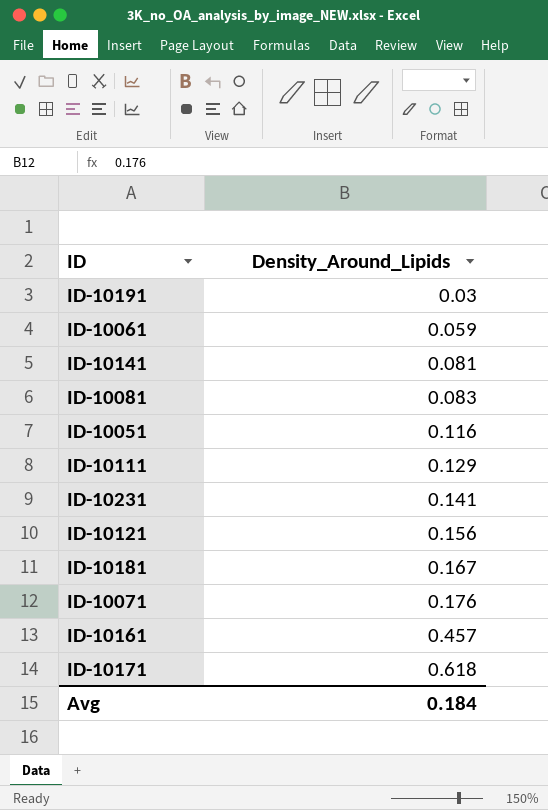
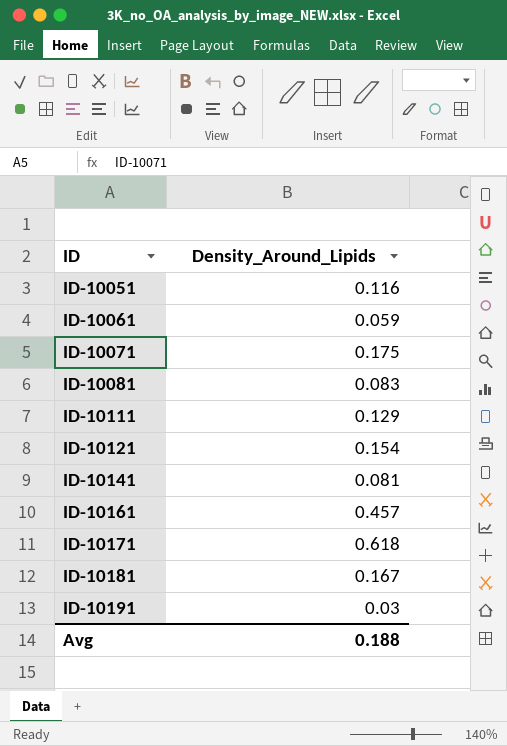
row order: Density_Around_Lipids ascending -> ID ascending
row ID-10231: 0.141 -> none
ID-10071 | Density_Around_Lipids: 0.176 -> 0.175
ID-10121 | Density_Around_Lipids: 0.156 -> 0.154
Avg | Density_Around_Lipids: 0.184 -> 0.188

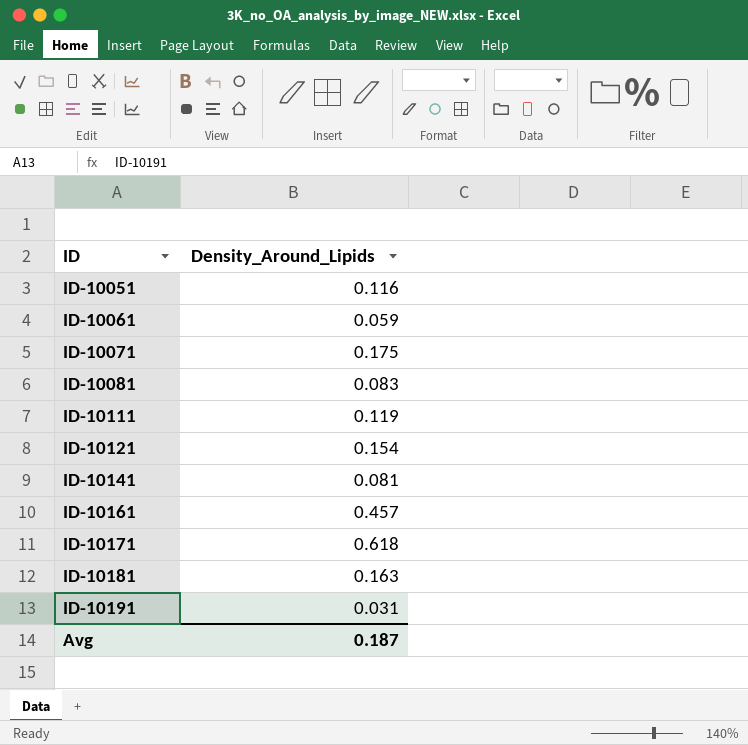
ID-10111 | Density_Around_Lipids: 0.129 -> 0.119
ID-10181 | Density_Around_Lipids: 0.167 -> 0.163
ID-10191 | Density_Around_Lipids: 0.03 -> 0.031
Avg | Density_Around_Lipids: 0.188 -> 0.187

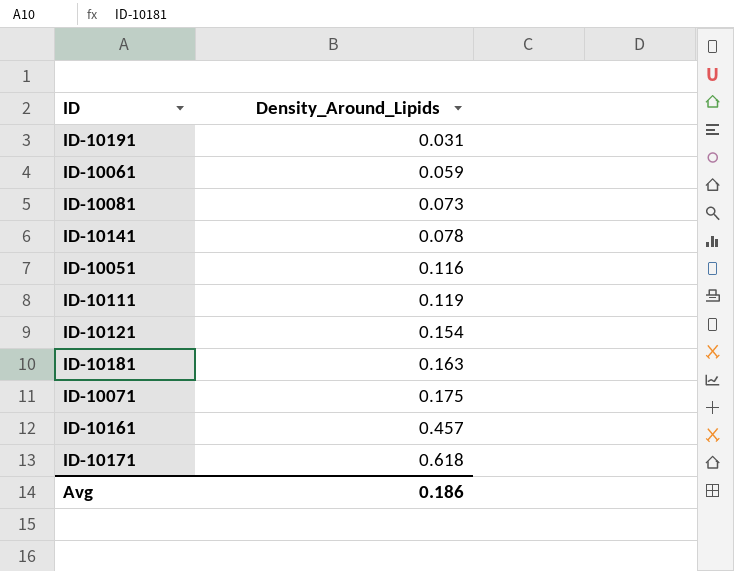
row order: ID ascending -> Density_Around_Lipids ascending
ID-10081 | Density_Around_Lipids: 0.083 -> 0.073
ID-10141 | Density_Around_Lipids: 0.081 -> 0.078
Avg | Density_Around_Lipids: 0.187 -> 0.186

